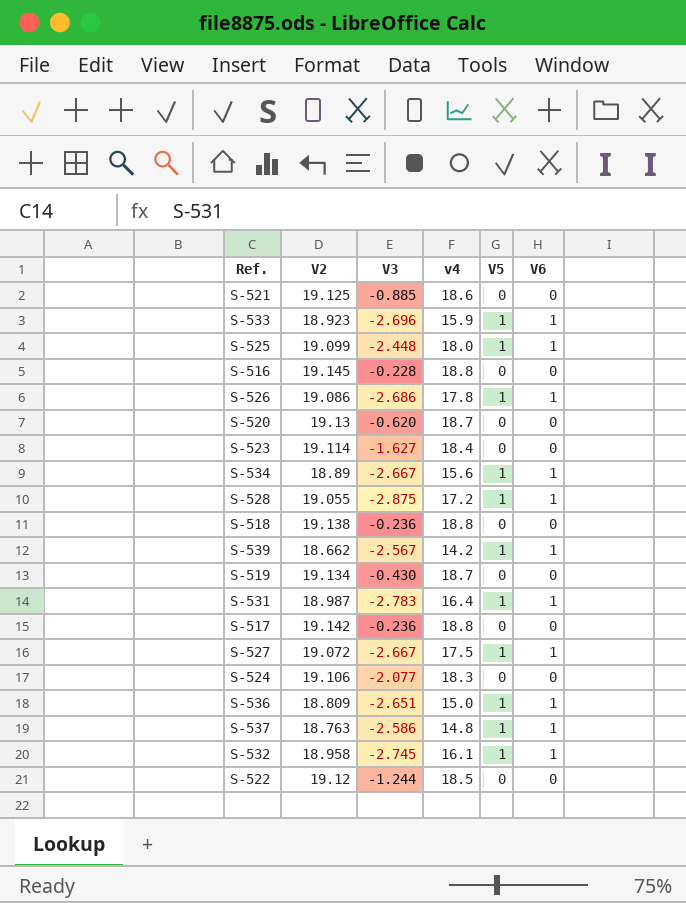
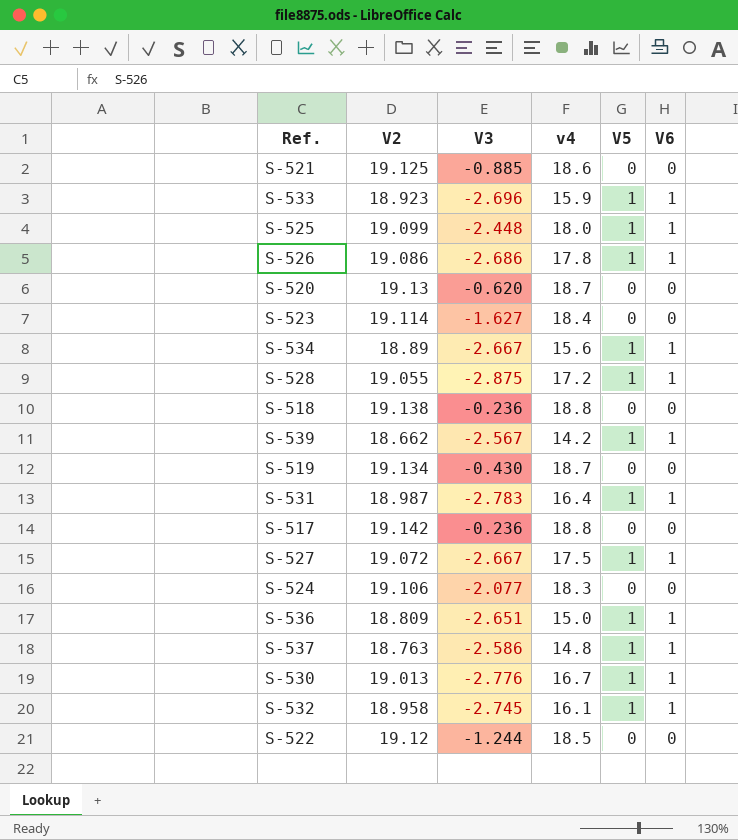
row S-516: 19.145 | -0.228 | 18.8 | 0 | 0 -> none
row S-530: none -> 19.013 | -2.776 | 16.7 | 1 | 1

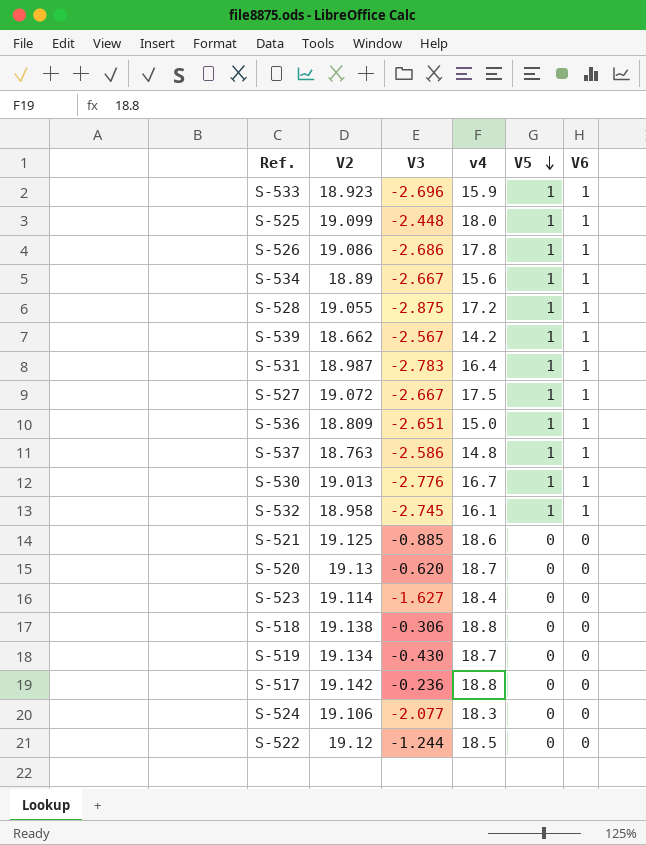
row order: none -> V5 descending
S-518 | V3: -0.236 -> -0.306

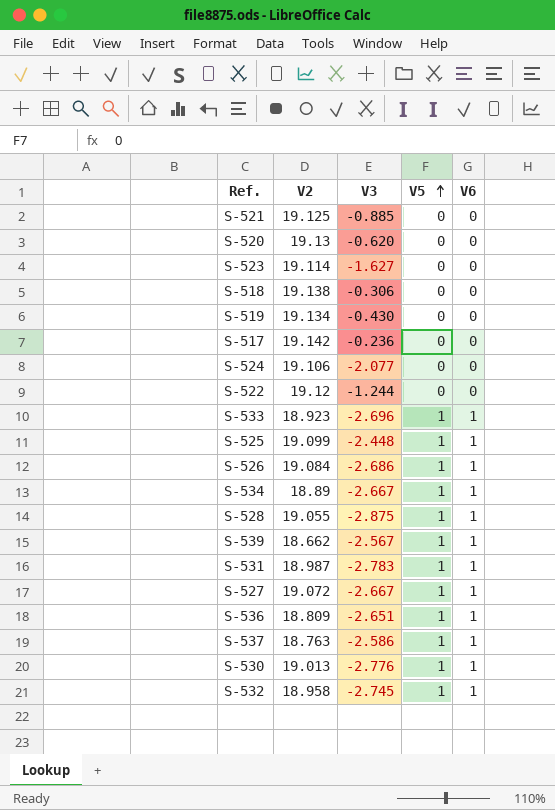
row order: V5 descending -> V5 ascending
column v4 | position: 4 -> none
S-526 | V2: 19.086 -> 19.084

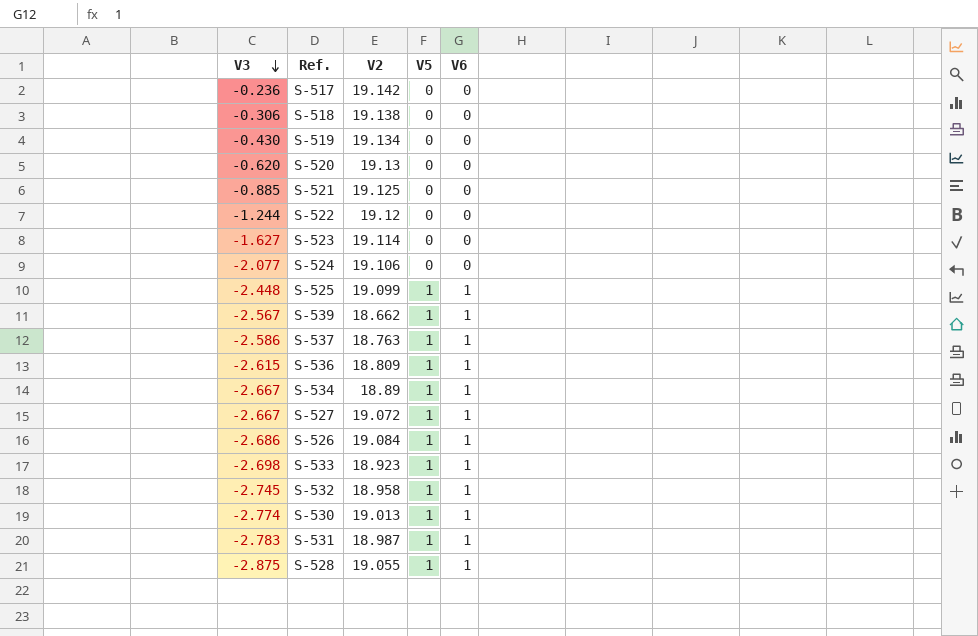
row order: V5 ascending -> V3 descending
column V3 | position: 3 -> 1
S-536 | V3: -2.651 -> -2.615
S-533 | V3: -2.696 -> -2.698
S-530 | V3: -2.776 -> -2.774

